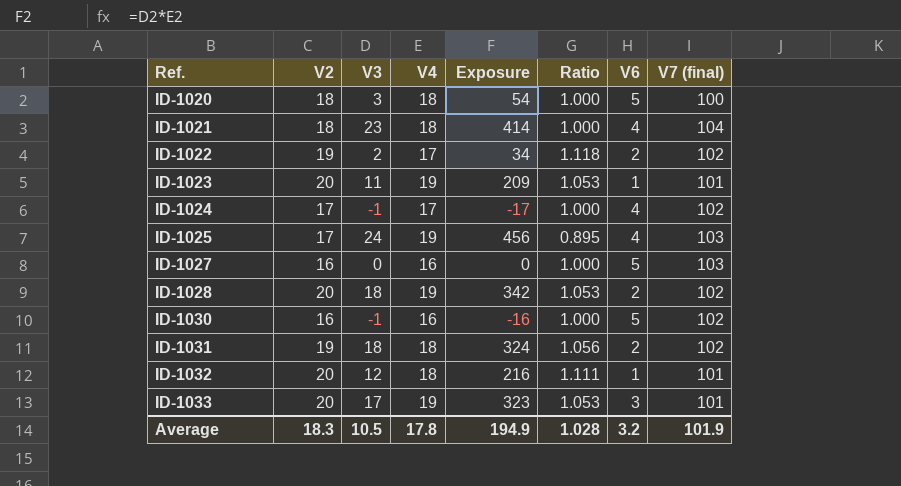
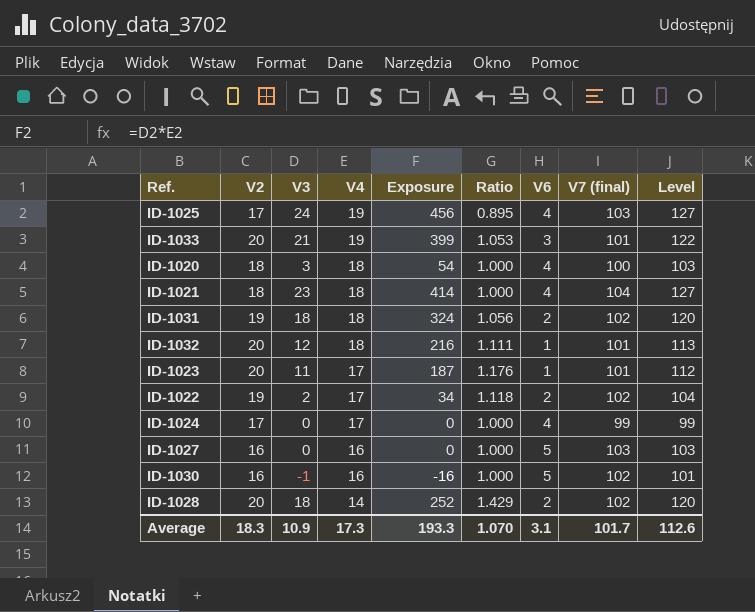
row order: Ref. ascending -> V4 descending
column Level | formula: none -> [V3] + [V7 (final)]
ID-1033 | V3: 17 -> 21
ID-1033 | Exposure: 323 -> 399
ID-1020 | V6: 5 -> 4
ID-1023 | V4: 19 -> 17
ID-1023 | Exposure: 209 -> 187
ID-1023 | Ratio: 1.053 -> 1.176
ID-1024 | V3: -1 -> 0
ID-1024 | Exposure: -17 -> 0
ID-1024 | V7 (final): 102 -> 99
ID-1028 | V4: 19 -> 14
ID-1028 | Exposure: 342 -> 252
ID-1028 | Ratio: 1.053 -> 1.429
Average | V3: 10.5 -> 10.9
Average | V4: 17.8 -> 17.3
Average | Exposure: 194.9 -> 193.3
Average | Ratio: 1.028 -> 1.070
Average | V6: 3.2 -> 3.1
Average | V7 (final): 101.9 -> 101.7

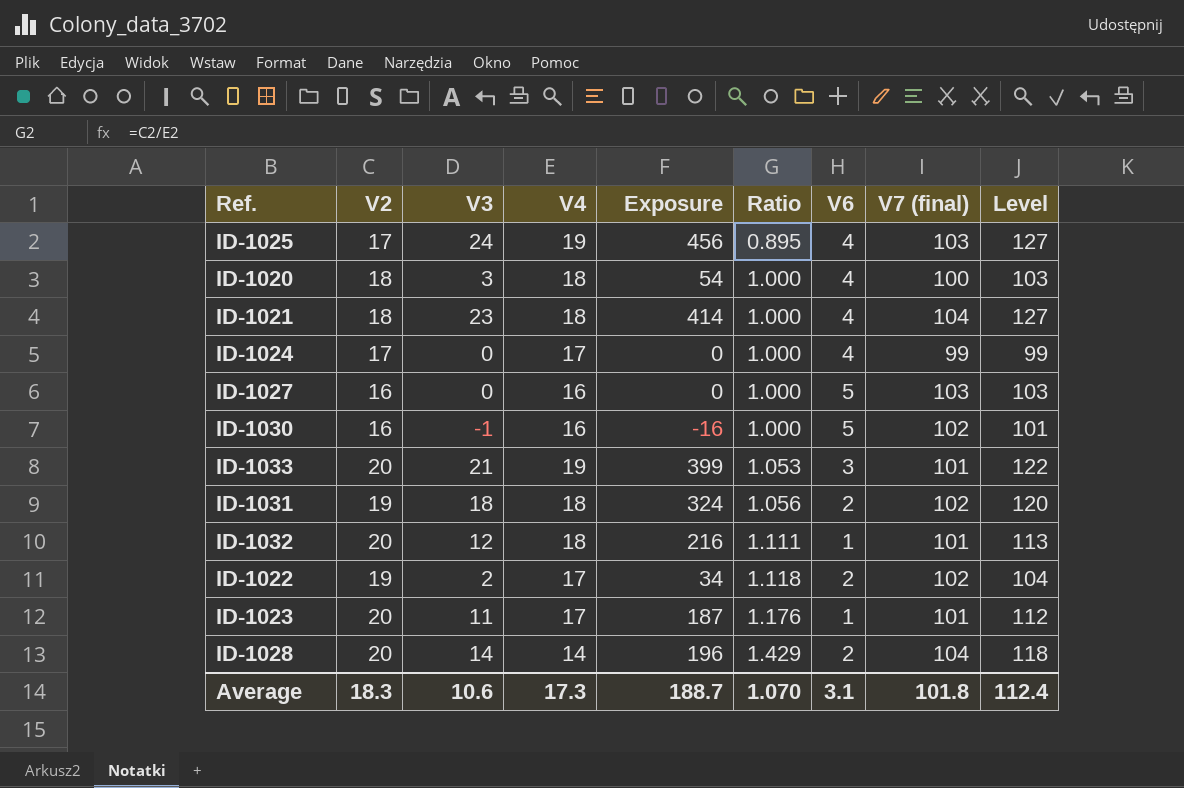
row order: V4 descending -> Ratio ascending
ID-1028 | V3: 18 -> 14
ID-1028 | Exposure: 252 -> 196
ID-1028 | V7 (final): 102 -> 104
ID-1028 | Level: 120 -> 118
Average | V3: 10.9 -> 10.6
Average | Exposure: 193.3 -> 188.7
Average | V7 (final): 101.7 -> 101.8
Average | Level: 112.6 -> 112.4

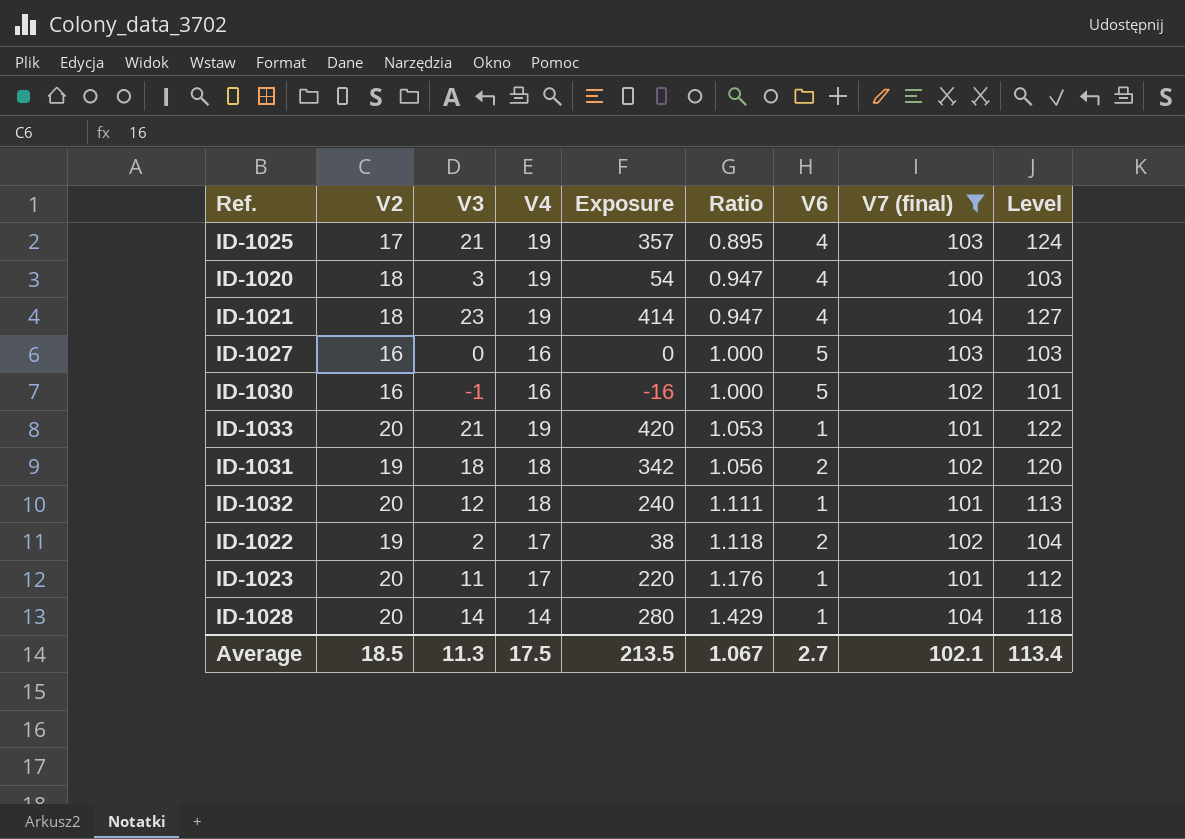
filter: none -> V7 (final) != 99
column Exposure | formula: [V3] * [V4] -> [V2] * [V3]
ID-1025 | V3: 24 -> 21
ID-1025 | Level: 127 -> 124
ID-1020 | V4: 18 -> 19
ID-1020 | Ratio: 1.000 -> 0.947
ID-1021 | V4: 18 -> 19
ID-1021 | Ratio: 1.000 -> 0.947
ID-1033 | V6: 3 -> 1
ID-1028 | V6: 2 -> 1
Average | V2: 18.3 -> 18.5
Average | V3: 10.6 -> 11.3
Average | V4: 17.3 -> 17.5
Average | Exposure: 188.7 -> 213.5
Average | Ratio: 1.070 -> 1.067
Average | V6: 3.1 -> 2.7
Average | V7 (final): 101.8 -> 102.1
Average | Level: 112.4 -> 113.4

